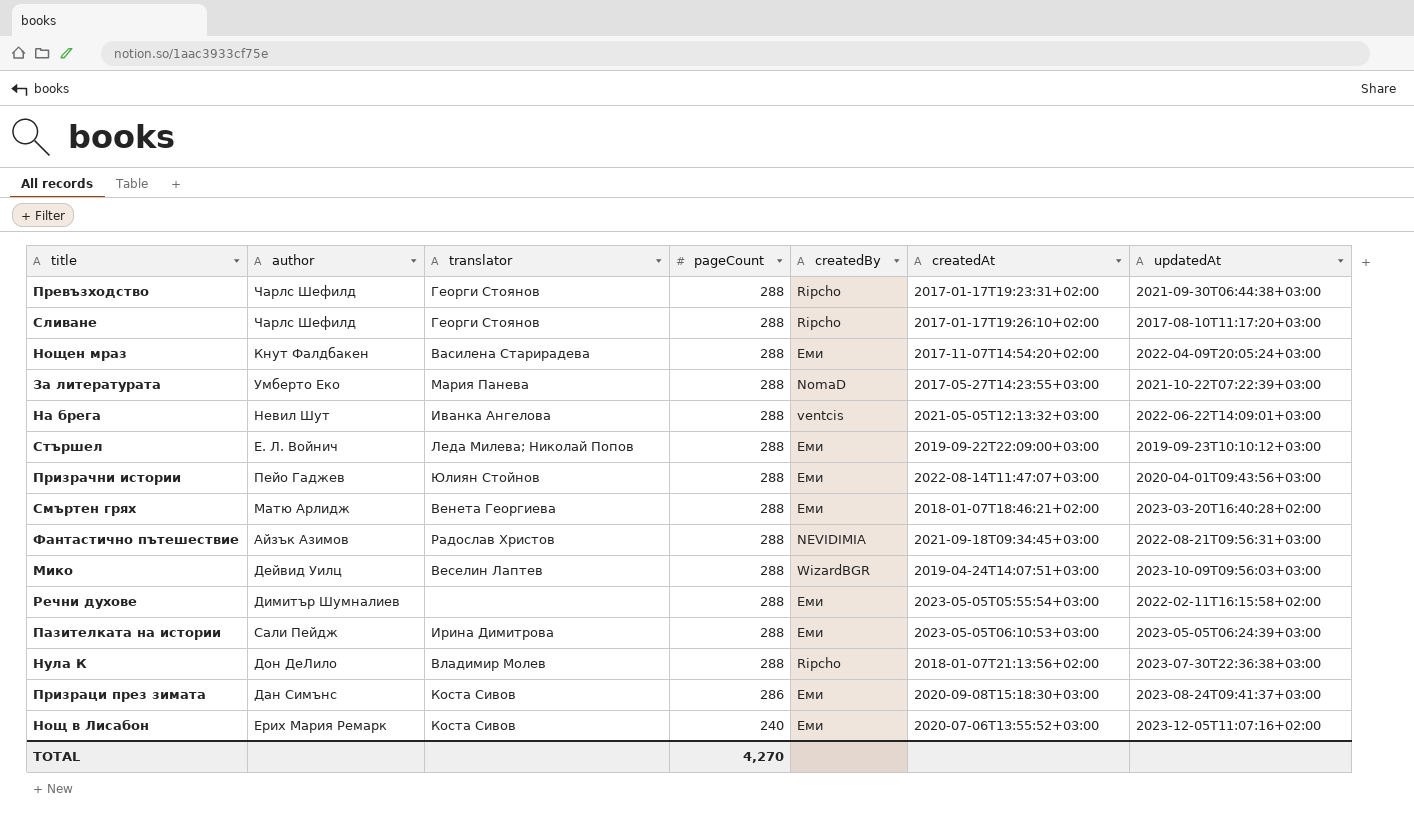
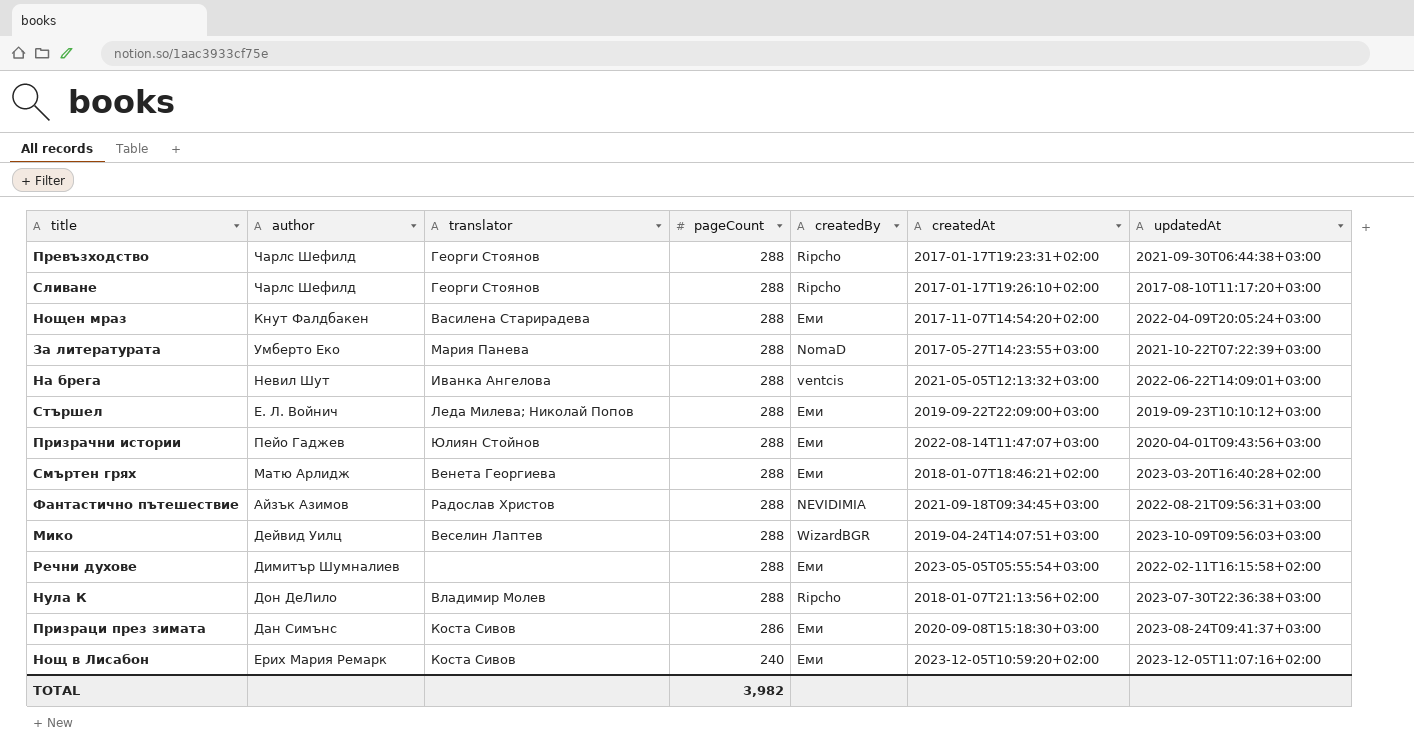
row Пазителката на истории: Сали Пейдж | Ирина Димитрова | 288 | Еми | 2023-05-05T06:10:53+03:00 | 2023-05-05T06:24:39+03:00 -> none
Нощ в Лисабон | createdAt: 2020-07-06T13:55:52+03:00 -> 2023-12-05T10:59:20+02:00
TOTAL | pageCount: 4,270 -> 3,982

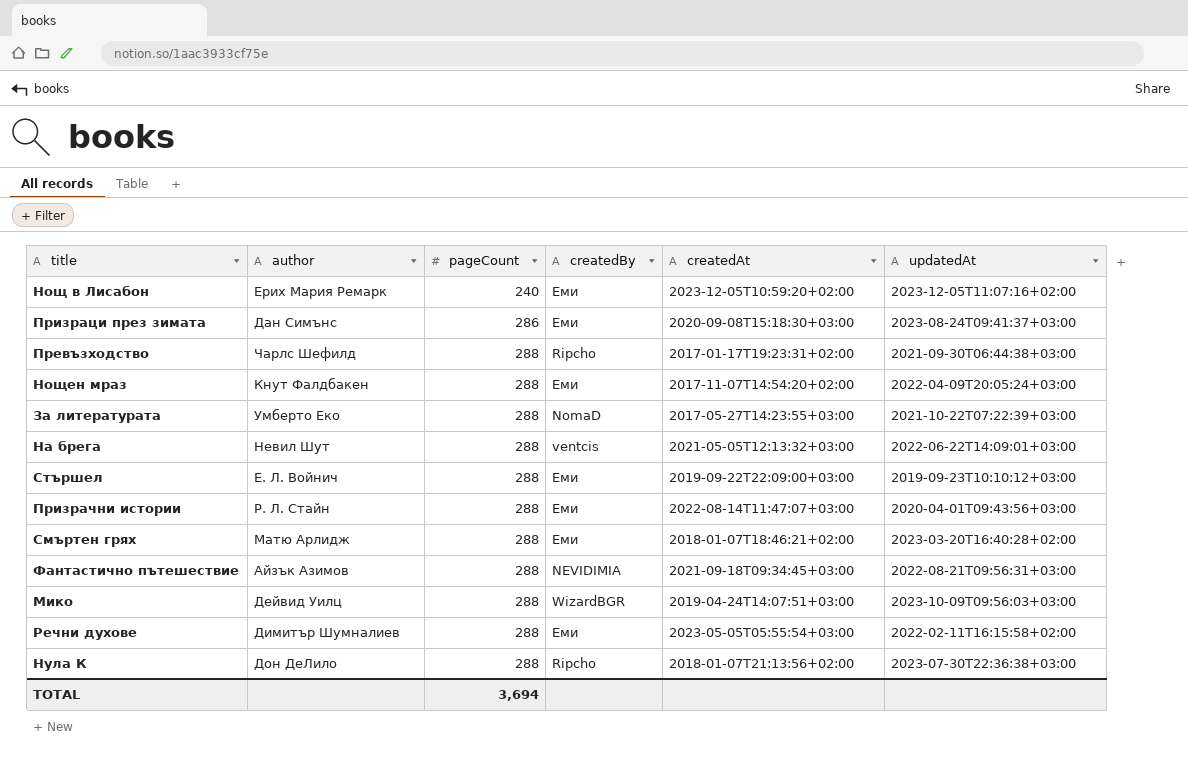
row order: pageCount descending -> pageCount ascending
column translator | position: 3 -> none
row Сливане: Чарлс Шефилд | Георги Стоянов | 288 | Ripcho | 2017-01-17T19:26:10+02:00 | 2017-08-10T11:17:20+03:00 -> none
Призрачни истории | author: Пейо Гаджев -> Р. Л. Стайн
TOTAL | pageCount: 3,982 -> 3,694

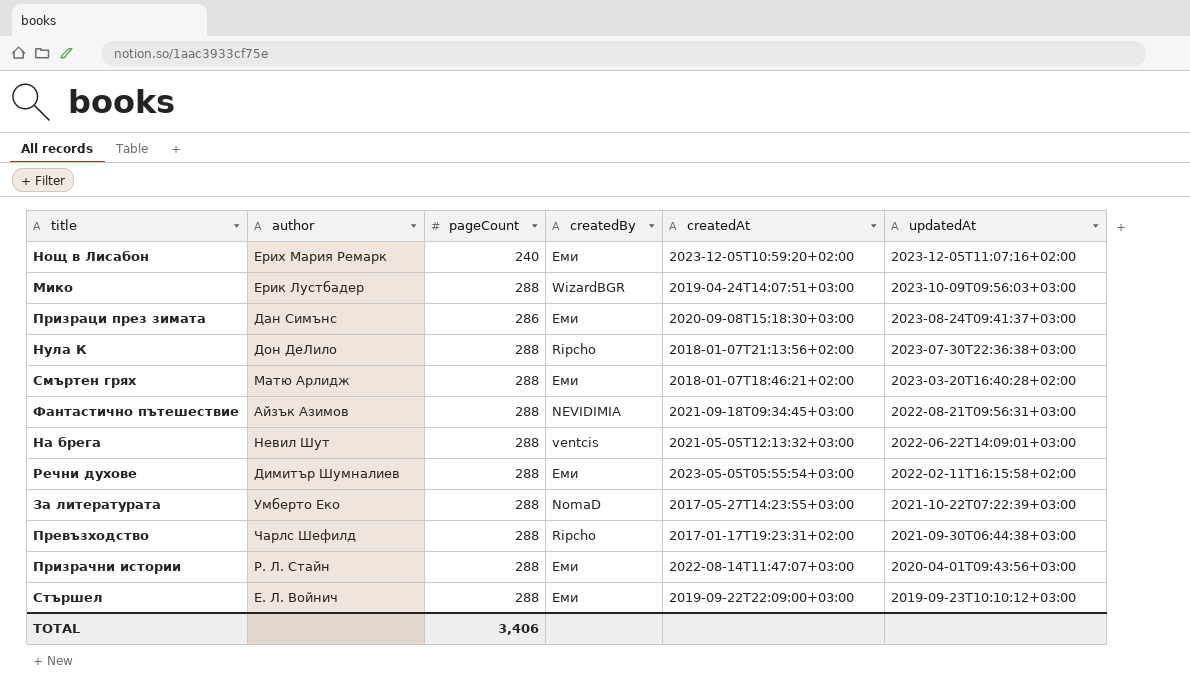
row order: pageCount ascending -> updatedAt descending
row Нощен мраз: Кнут Фалдбакен | 288 | Еми | 2017-11-07T14:54:20+02:00 | 2022-04-09T20:05:24+03:00 -> none
Мико | author: Дейвид Уилц -> Ерик Лустбадер
TOTAL | pageCount: 3,694 -> 3,406

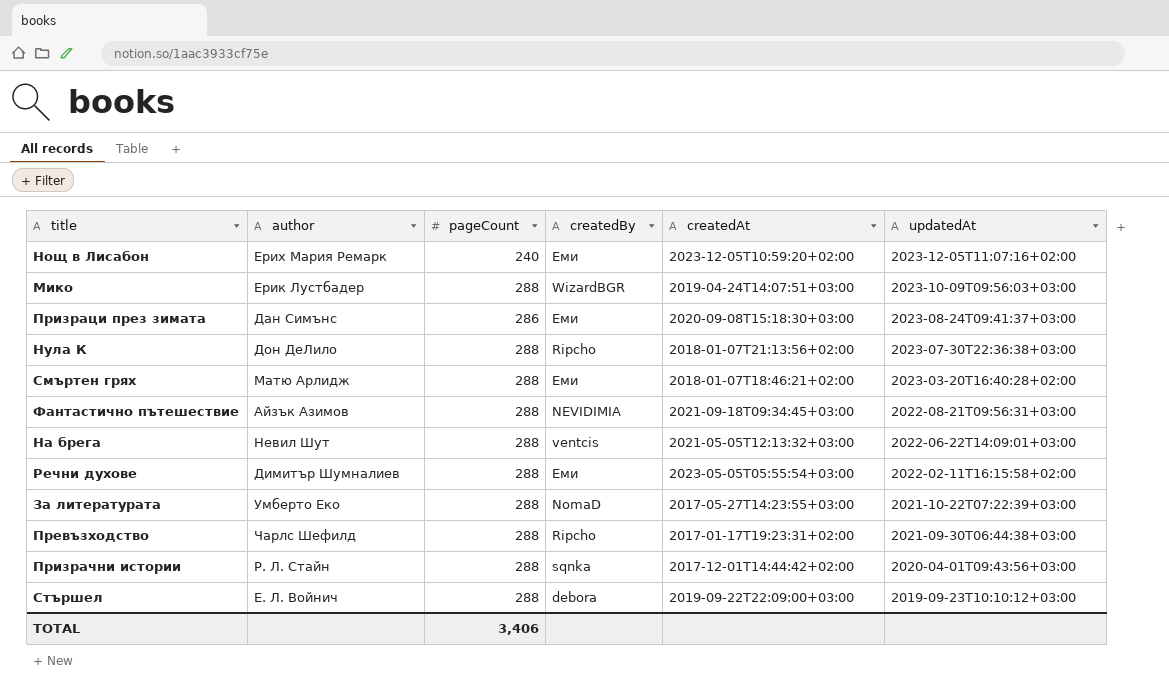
Призрачни истории | createdBy: Еми -> sqnka
Призрачни истории | createdAt: 2022-08-14T11:47:07+03:00 -> 2017-12-01T14:44:42+02:00
Стършел | createdBy: Еми -> debora

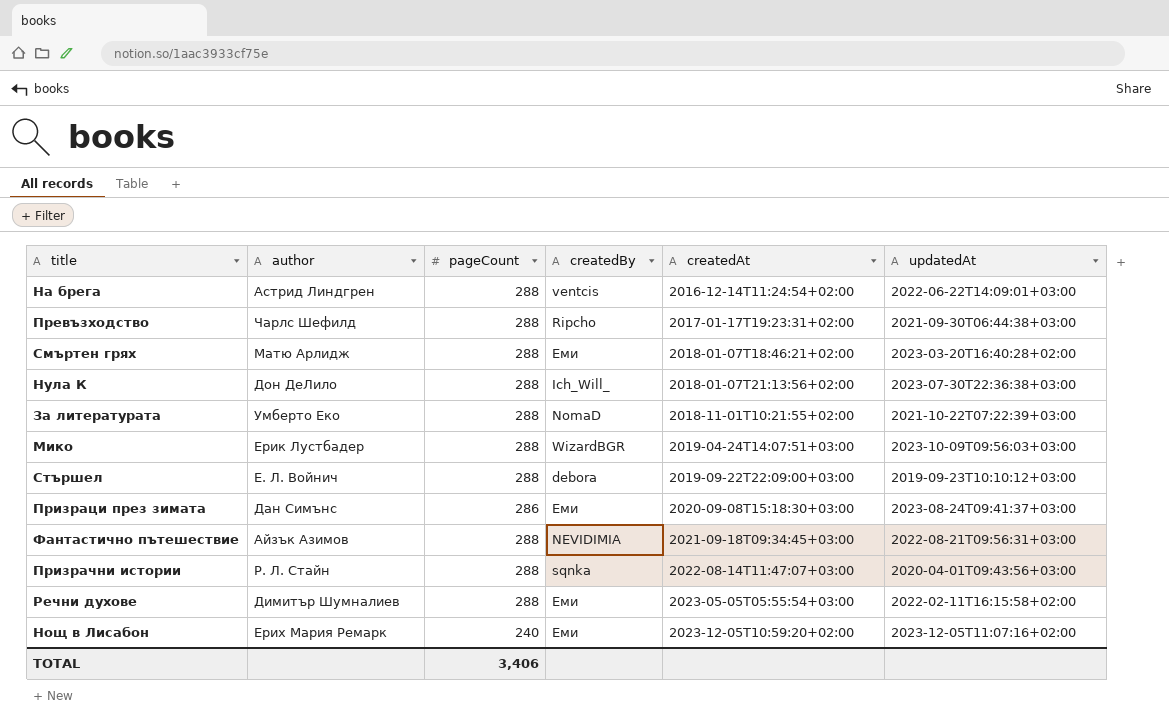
row order: updatedAt descending -> createdAt ascending
На брега | author: Невил Шут -> Астрид Линдгрен
На брега | createdAt: 2021-05-05T12:13:32+03:00 -> 2016-12-14T11:24:54+02:00
Нула К | createdBy: Ripcho -> Ich_Will_
За литературата | createdAt: 2017-05-27T14:23:55+03:00 -> 2018-11-01T10:21:55+02:00
Призрачни истории | createdAt: 2017-12-01T14:44:42+02:00 -> 2022-08-14T11:47:07+03:00

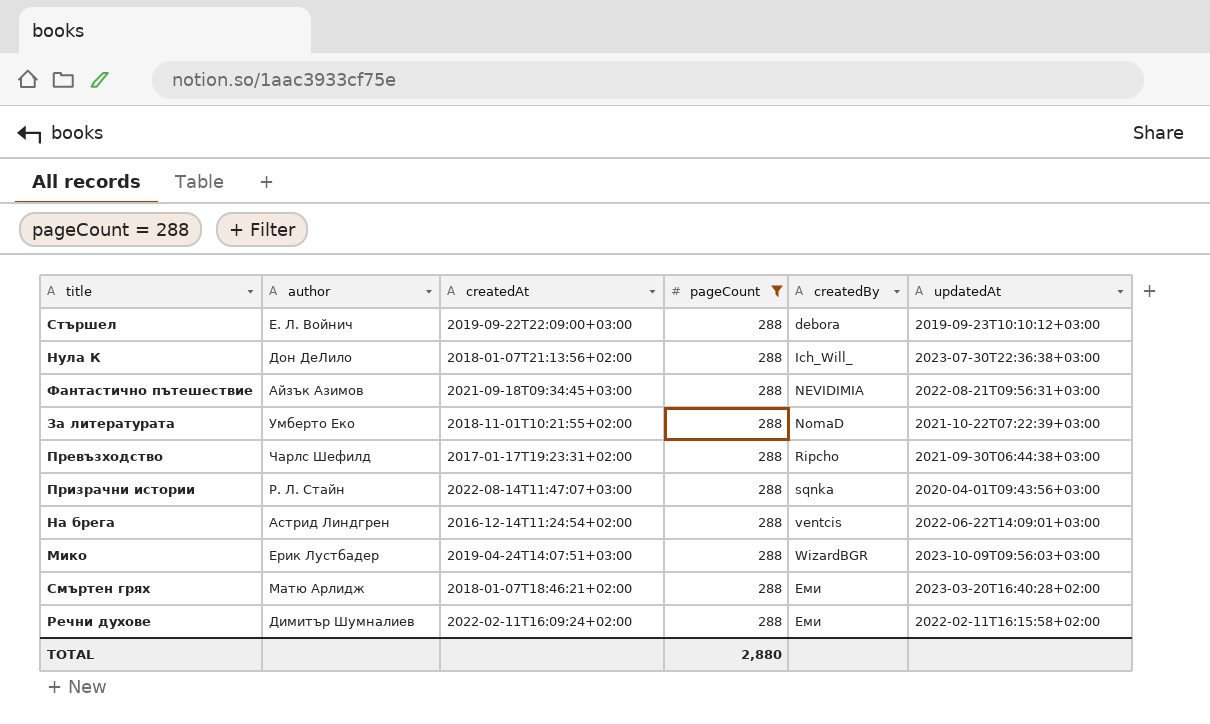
filter: none -> pageCount = 288
row order: createdAt ascending -> createdBy ascending
column createdAt | position: 5 -> 3
Речни духове | createdAt: 2023-05-05T05:55:54+03:00 -> 2022-02-11T16:09:24+02:00
TOTAL | pageCount: 3,406 -> 2,880

